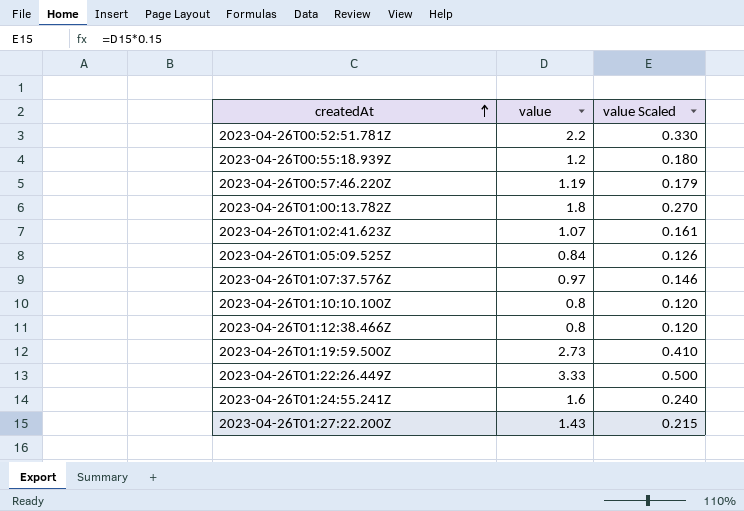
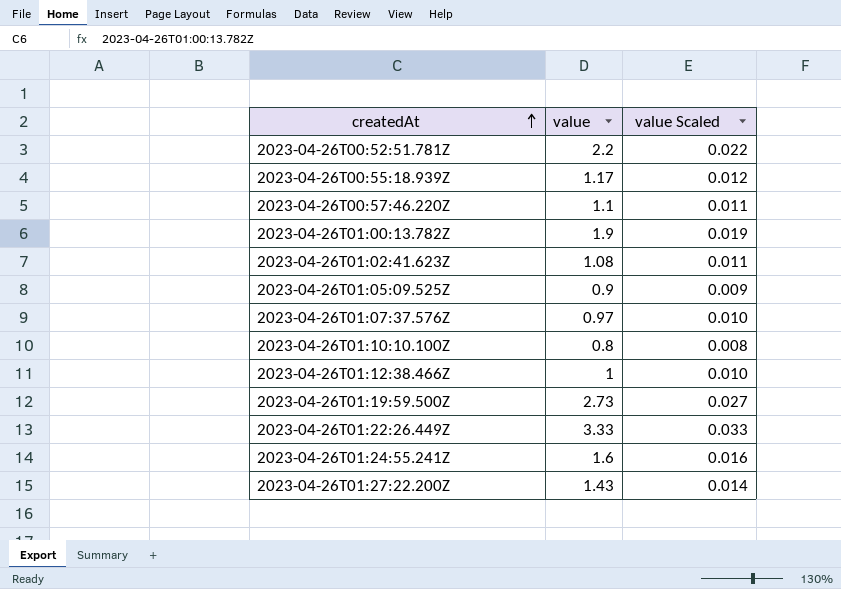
column value Scaled | formula: [value] * 0.15 -> [value] * 0.01
2023-04-26T00:55:18.939Z | value: 1.2 -> 1.17
2023-04-26T00:57:46.220Z | value: 1.19 -> 1.1
2023-04-26T01:00:13.782Z | value: 1.8 -> 1.9
2023-04-26T01:02:41.623Z | value: 1.07 -> 1.08
2023-04-26T01:05:09.525Z | value: 0.84 -> 0.9
2023-04-26T01:12:38.466Z | value: 0.8 -> 1

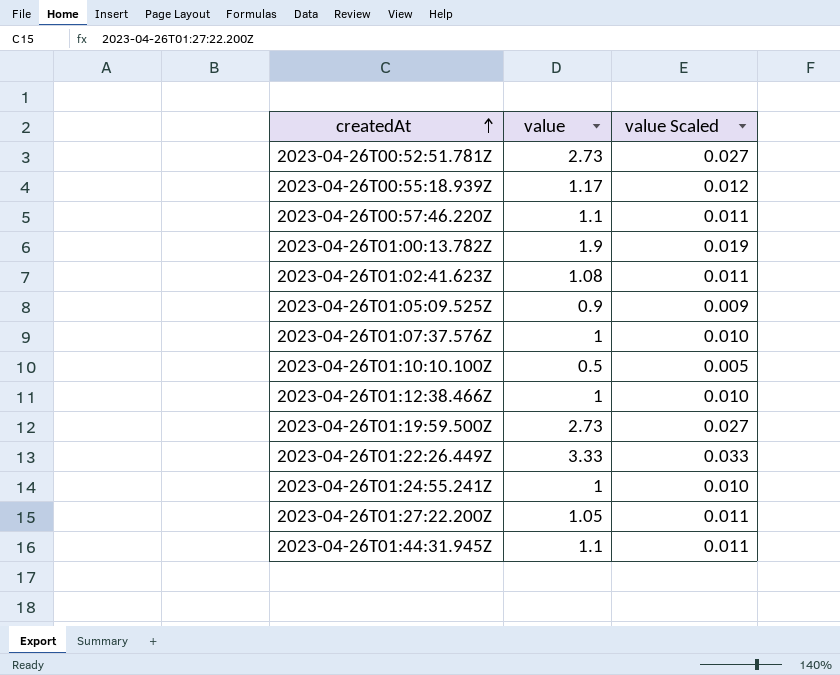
2023-04-26T00:52:51.781Z | value: 2.2 -> 2.73
2023-04-26T00:52:51.781Z | value Scaled: 0.022 -> 0.027
2023-04-26T01:07:37.576Z | value: 0.97 -> 1
2023-04-26T01:10:10.100Z | value: 0.8 -> 0.5
2023-04-26T01:10:10.100Z | value Scaled: 0.008 -> 0.005
2023-04-26T01:24:55.241Z | value: 1.6 -> 1
2023-04-26T01:24:55.241Z | value Scaled: 0.016 -> 0.010
2023-04-26T01:27:22.200Z | value: 1.43 -> 1.05
2023-04-26T01:27:22.200Z | value Scaled: 0.014 -> 0.011
row 2023-04-26T01:44:31.945Z: none -> 1.1 | 0.011

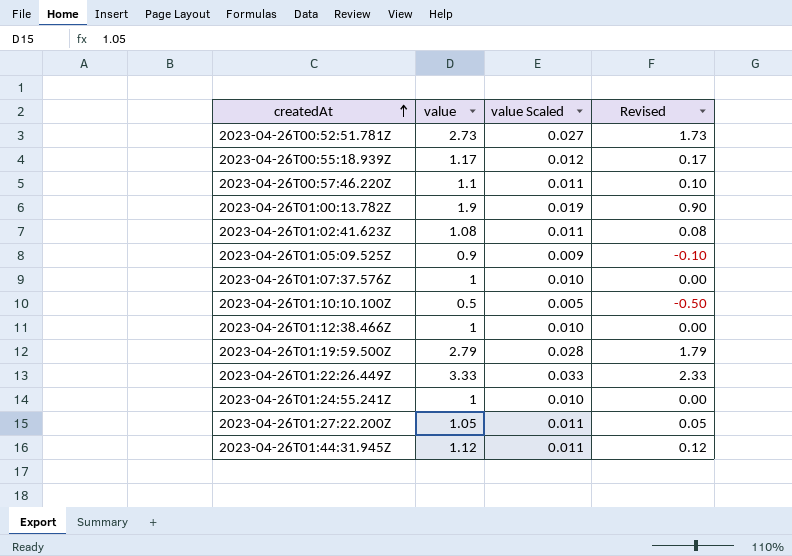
column Revised | formula: none -> [value] - 1
2023-04-26T01:19:59.500Z | value: 2.73 -> 2.79
2023-04-26T01:19:59.500Z | value Scaled: 0.027 -> 0.028
2023-04-26T01:44:31.945Z | value: 1.1 -> 1.12

